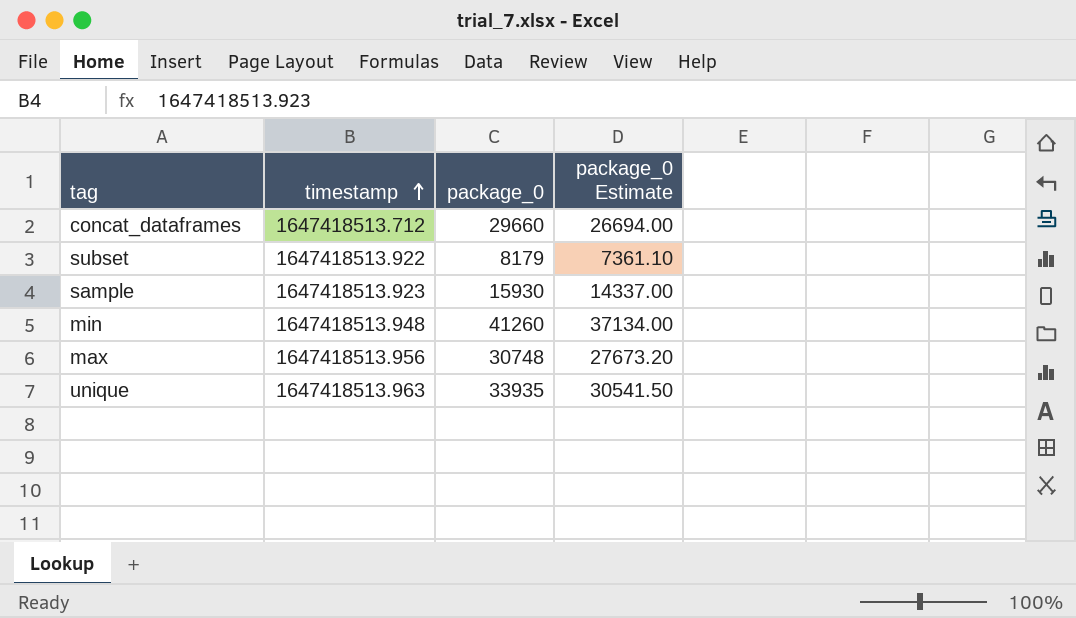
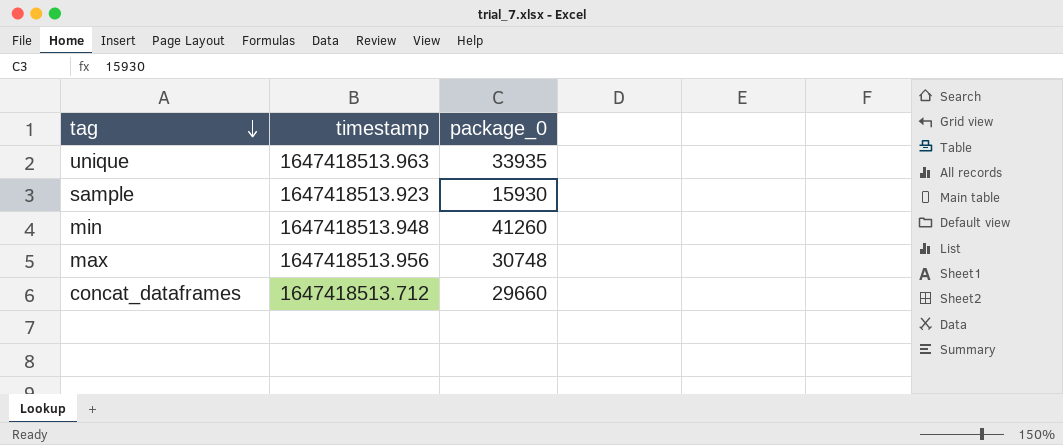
row order: timestamp ascending -> tag descending
column package_0 Estimate | formula: [package_0] * 0.9 -> none
row subset: 1647418513.922 | 8179 | 7361.10 -> none

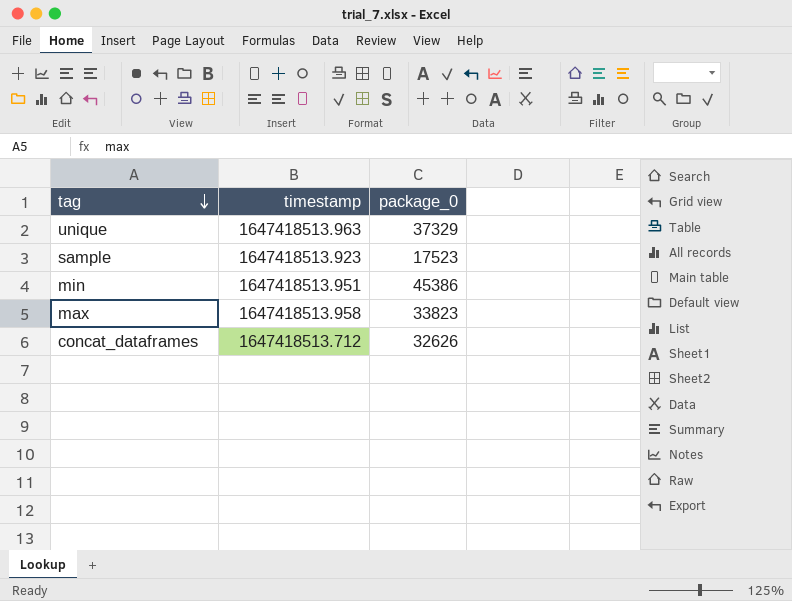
unique | package_0: 33935 -> 37329
sample | package_0: 15930 -> 17523
min | timestamp: 1647418513.948 -> 1647418513.951
min | package_0: 41260 -> 45386
max | timestamp: 1647418513.956 -> 1647418513.958
max | package_0: 30748 -> 33823
concat_dataframes | package_0: 29660 -> 32626

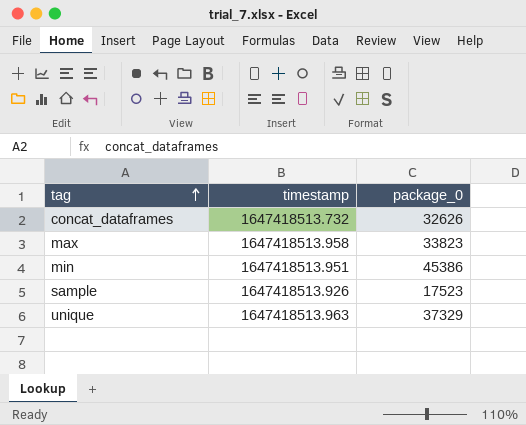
row order: tag descending -> tag ascending
concat_dataframes | timestamp: 1647418513.712 -> 1647418513.732
sample | timestamp: 1647418513.923 -> 1647418513.926

